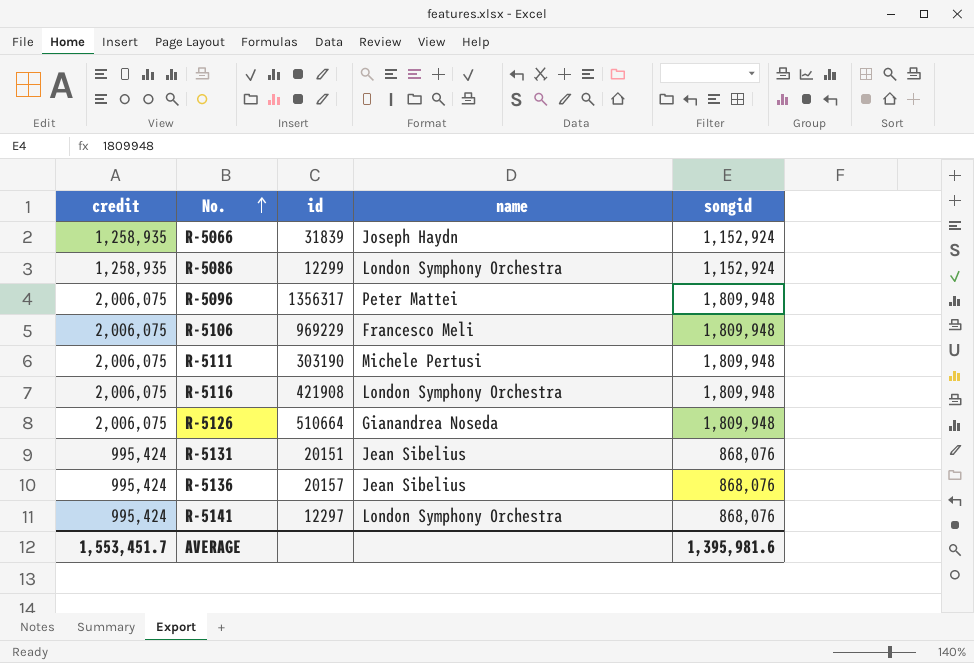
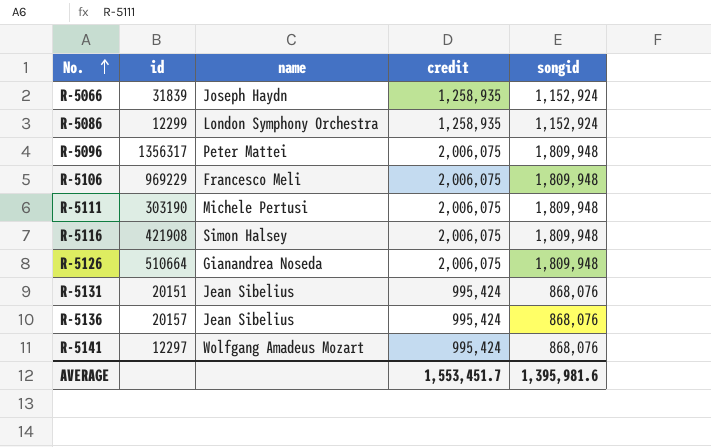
column credit | position: 1 -> 4
R-5116 | name: London Symphony Orchestra -> Simon Halsey
R-5141 | name: London Symphony Orchestra -> Wolfgang Amadeus Mozart

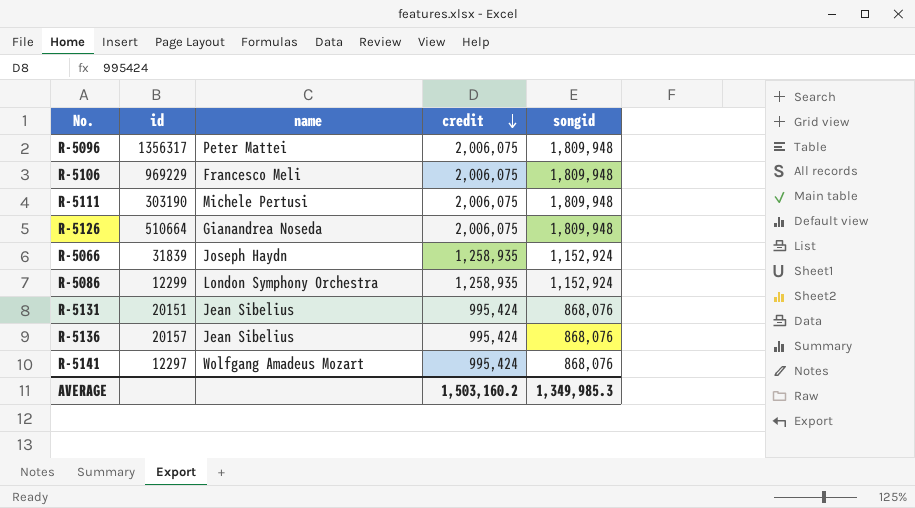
row order: No. ascending -> credit descending
row R-5116: 421908 | Simon Halsey | 2,006,075 | 1,809,948 -> none
AVERAGE | credit: 1,553,451.7 -> 1,503,160.2
AVERAGE | songid: 1,395,981.6 -> 1,349,985.3

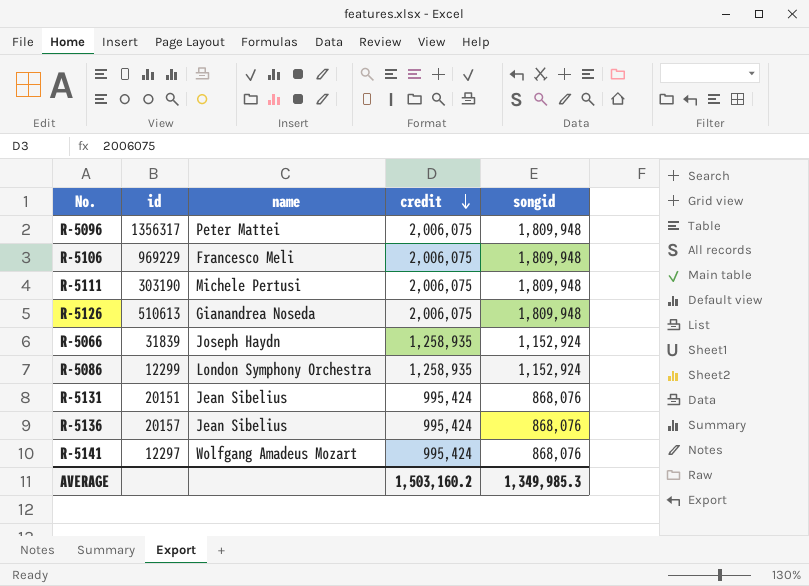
R-5126 | id: 510664 -> 510613

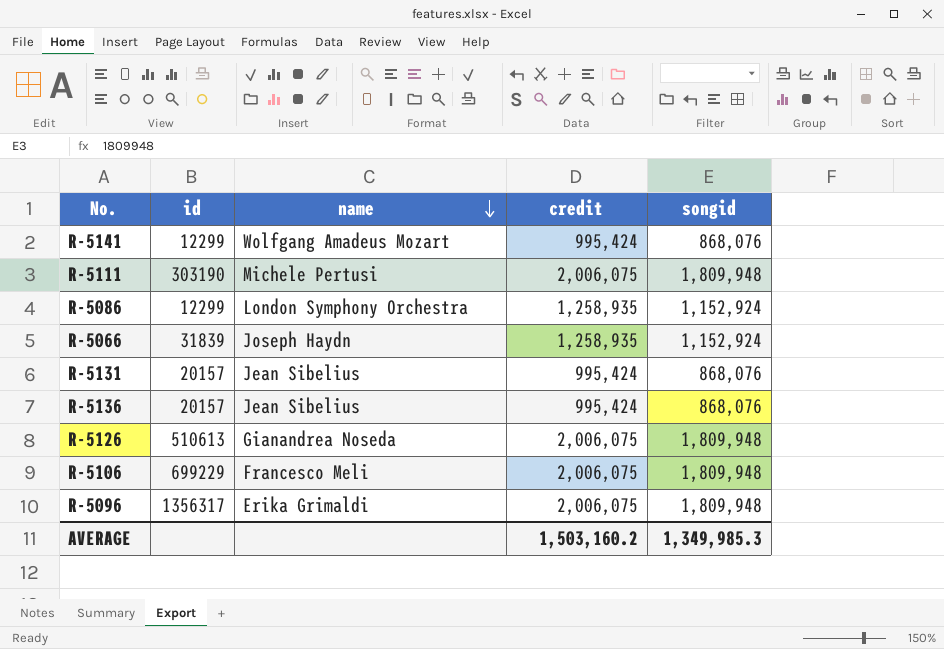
row order: credit descending -> name descending
R-5141 | id: 12297 -> 12299
R-5131 | id: 20151 -> 20157
R-5106 | id: 969229 -> 699229
R-5096 | name: Peter Mattei -> Erika Grimaldi

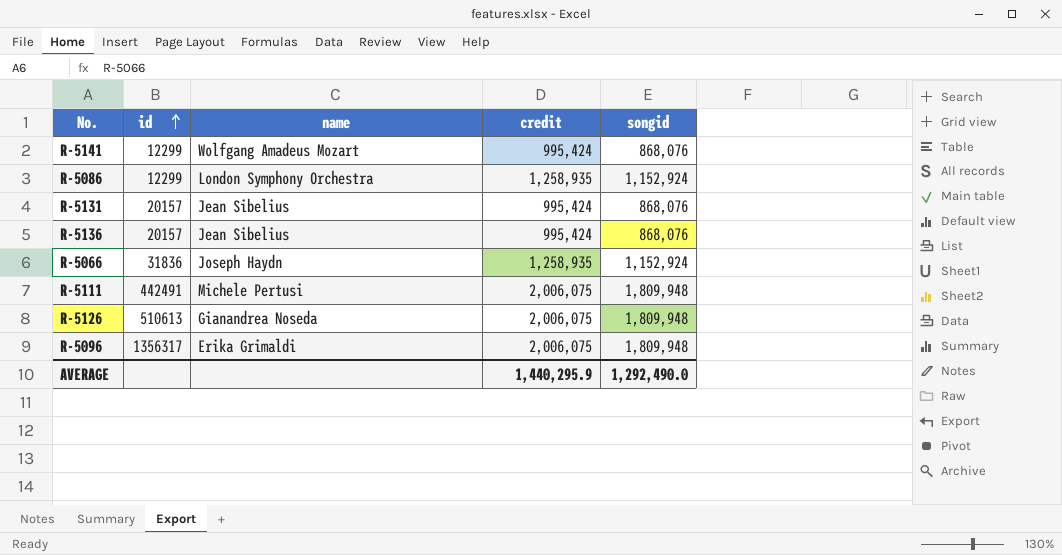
row order: name descending -> id ascending
row R-5106: 699229 | Francesco Meli | 2,006,075 | 1,809,948 -> none
R-5066 | id: 31839 -> 31836
R-5111 | id: 303190 -> 442491
AVERAGE | credit: 1,503,160.2 -> 1,440,295.9
AVERAGE | songid: 1,349,985.3 -> 1,292,490.0

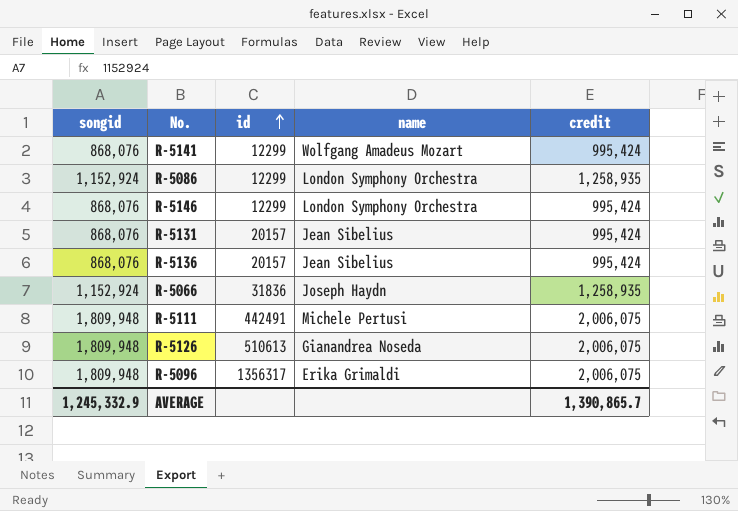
column songid | position: 5 -> 1
row R-5146: none -> 868,076 | 12299 | London Symphony Orchestra | 995,424
AVERAGE | songid: 1,292,490.0 -> 1,245,332.9
AVERAGE | credit: 1,440,295.9 -> 1,390,865.7

